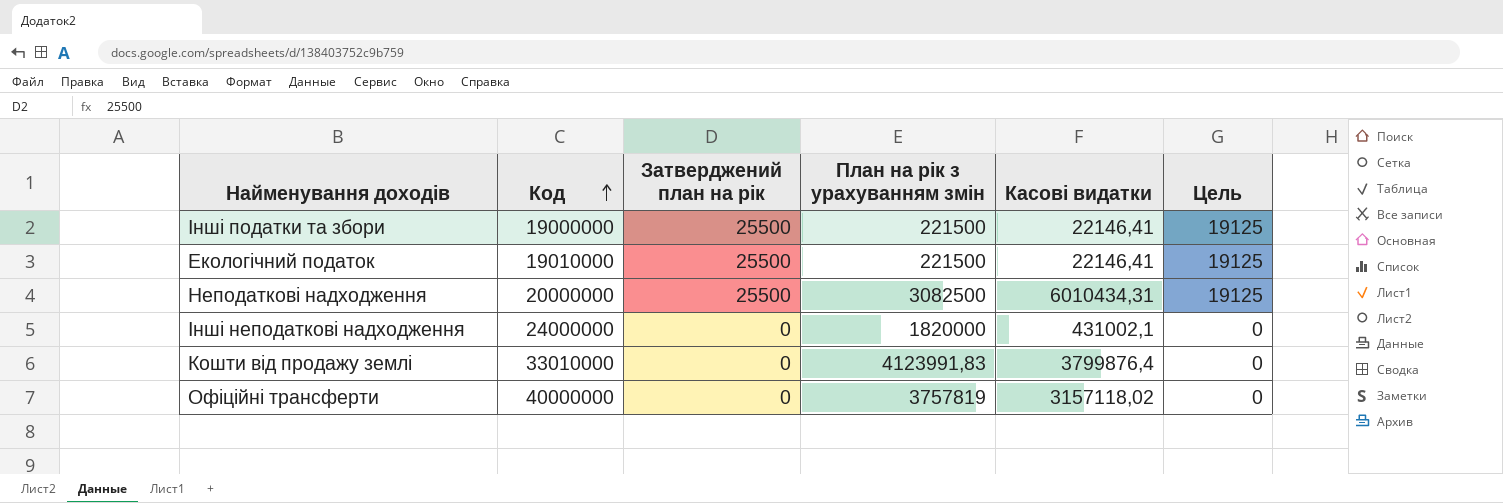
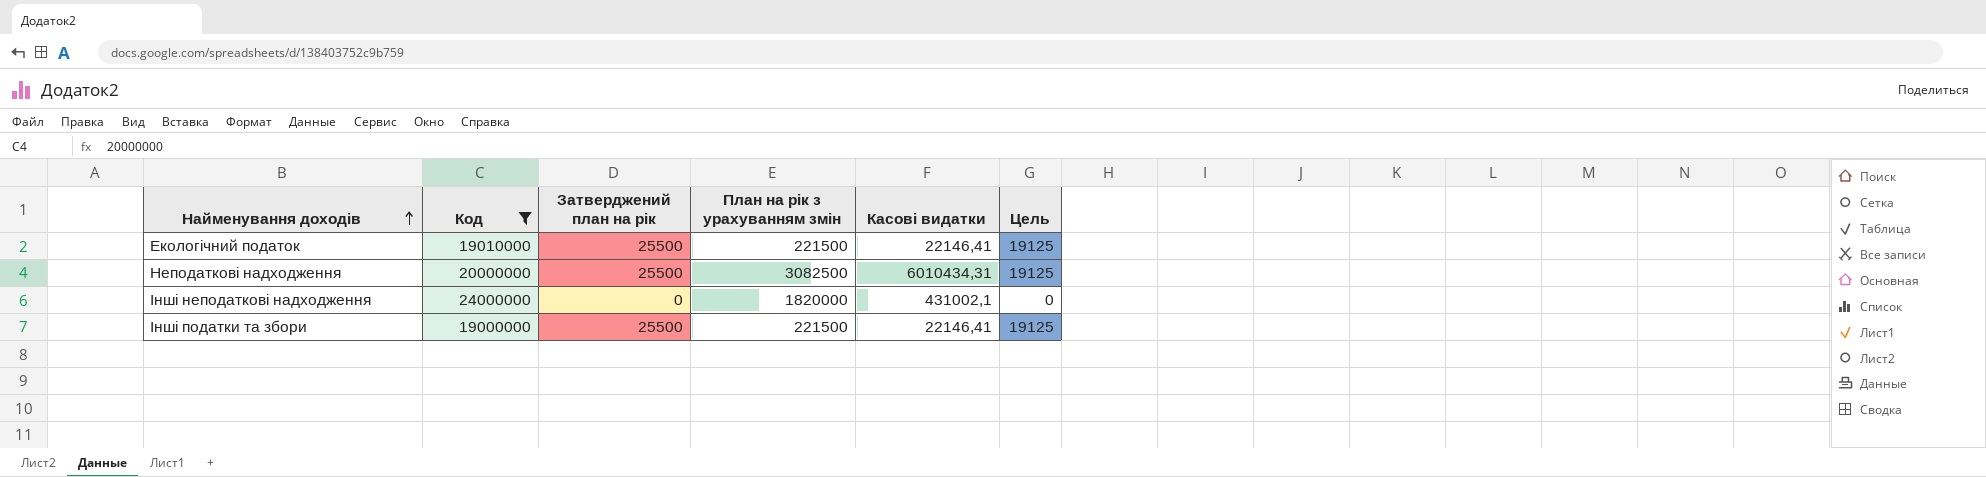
filter: none -> Код <= 24000000
row order: Код ascending -> Найменування доходів ascending

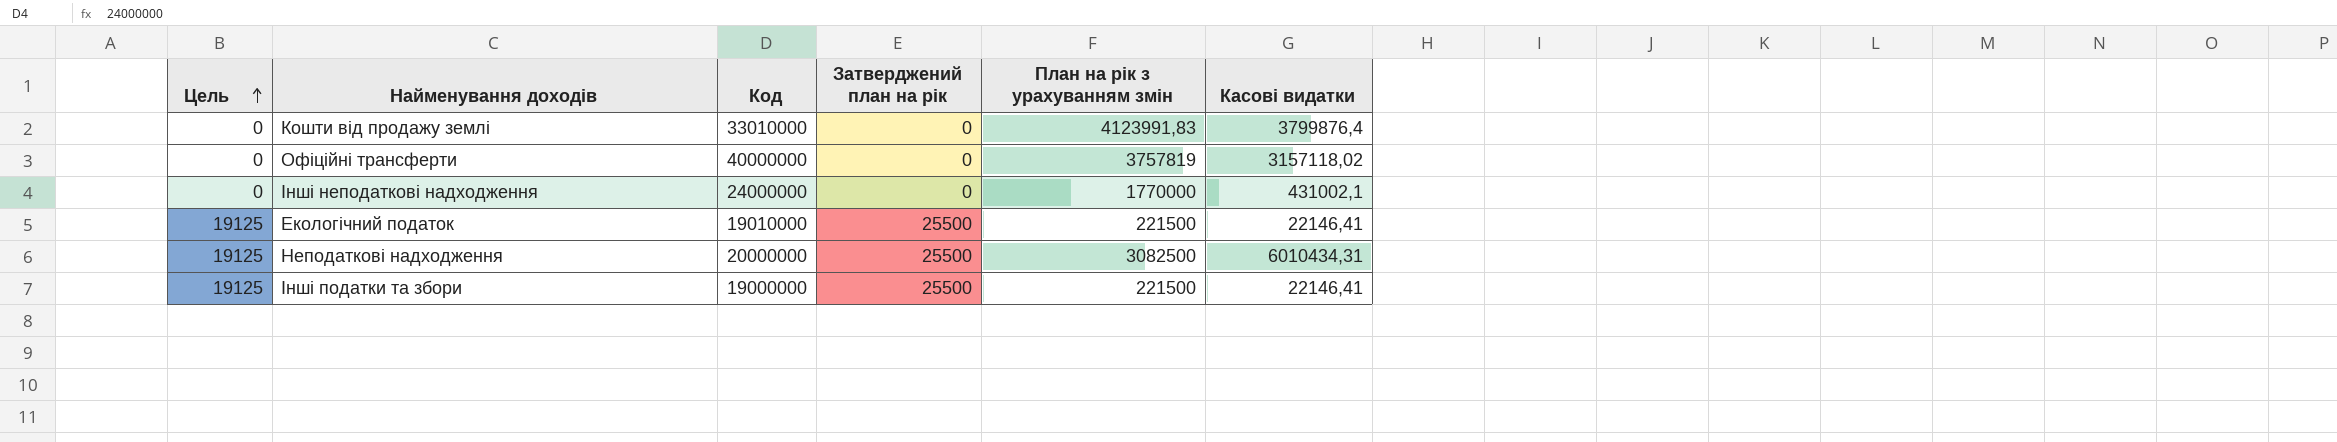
filter: Код <= 24000000 -> none
row order: Найменування доходів ascending -> Цель ascending
column Цель | position: 6 -> 1
Інші неподаткові надходження | План на рік з урахуванням змін: 1820000 -> 1770000

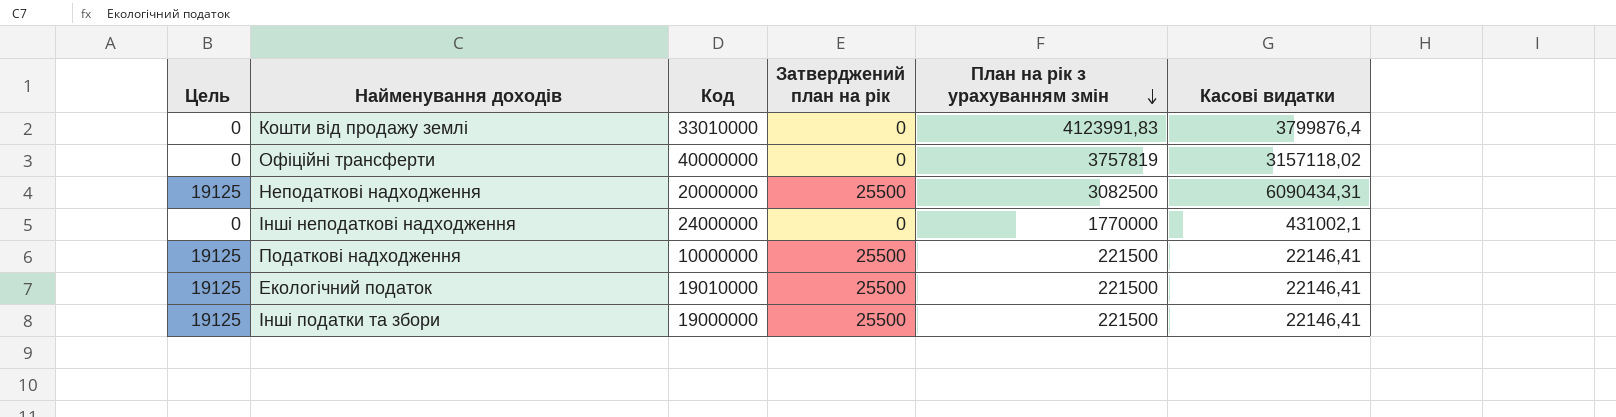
row order: Цель ascending -> План на рік з урахуванням змін descending
Неподаткові надходження | Касові видатки: 6010434,31 -> 6090434,31
row Податкові надходження: none -> 19125 | 10000000 | 25500 | 221500 | 22146,41

